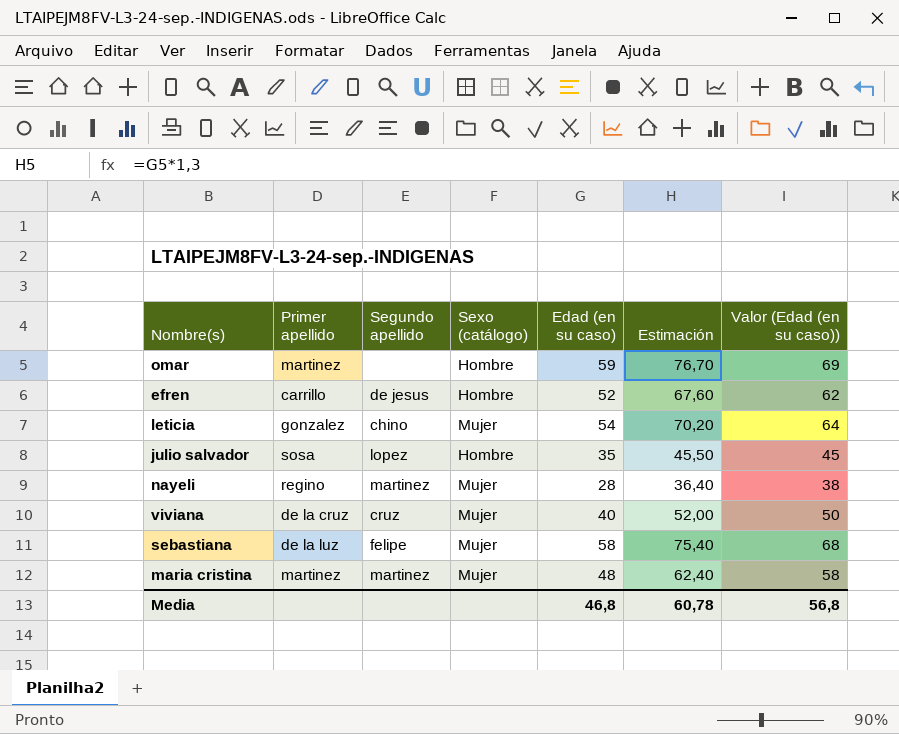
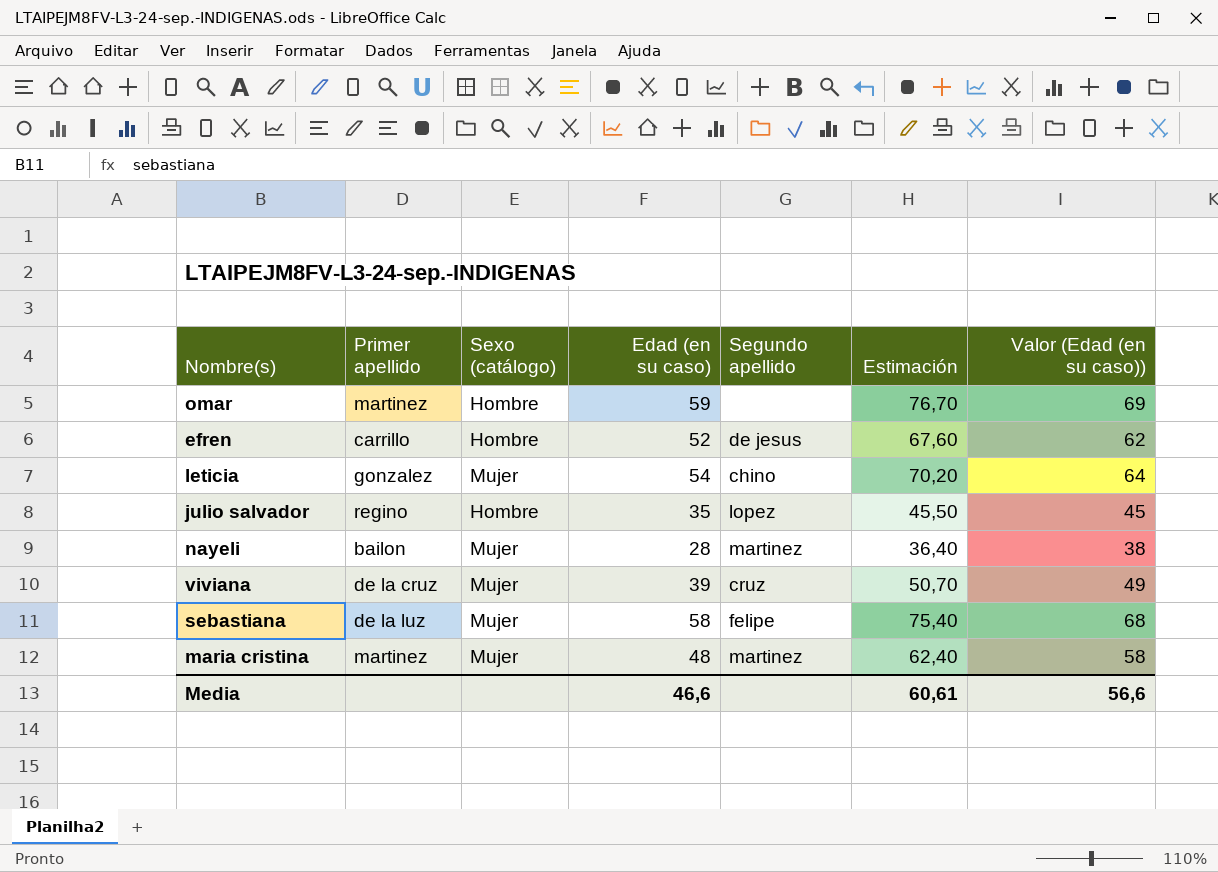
column Segundo apellido | position: 3 -> 5
julio salvador | Primer apellido: sosa -> regino
nayeli | Primer apellido: regino -> bailon
viviana | Edad (en su caso): 40 -> 39
viviana | Estimación: 52,00 -> 50,70
viviana | Valor (Edad (en su caso)): 50 -> 49
Media | Edad (en su caso): 46,8 -> 46,6
Media | Estimación: 60,78 -> 60,61
Media | Valor (Edad (en su caso)): 56,8 -> 56,6

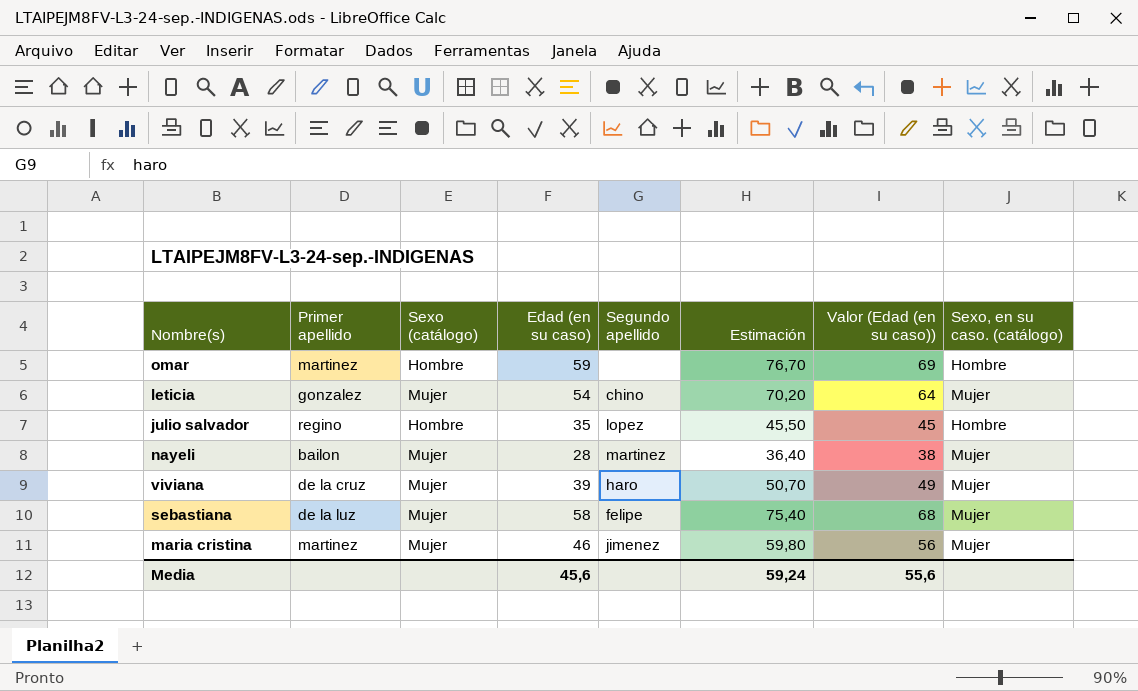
column Sexo, en su caso. (catálogo) | position: none -> 8
row efren: carrillo | Hombre | 52 | de jesus | 67,60 | 62 -> none
viviana | Segundo apellido: cruz -> haro
maria cristina | Edad (en su caso): 48 -> 46
maria cristina | Segundo apellido: martinez -> jimenez
maria cristina | Estimación: 62,40 -> 59,80
maria cristina | Valor (Edad (en su caso)): 58 -> 56
Media | Edad (en su caso): 46,6 -> 45,6
Media | Estimación: 60,61 -> 59,24
Media | Valor (Edad (en su caso)): 56,6 -> 55,6

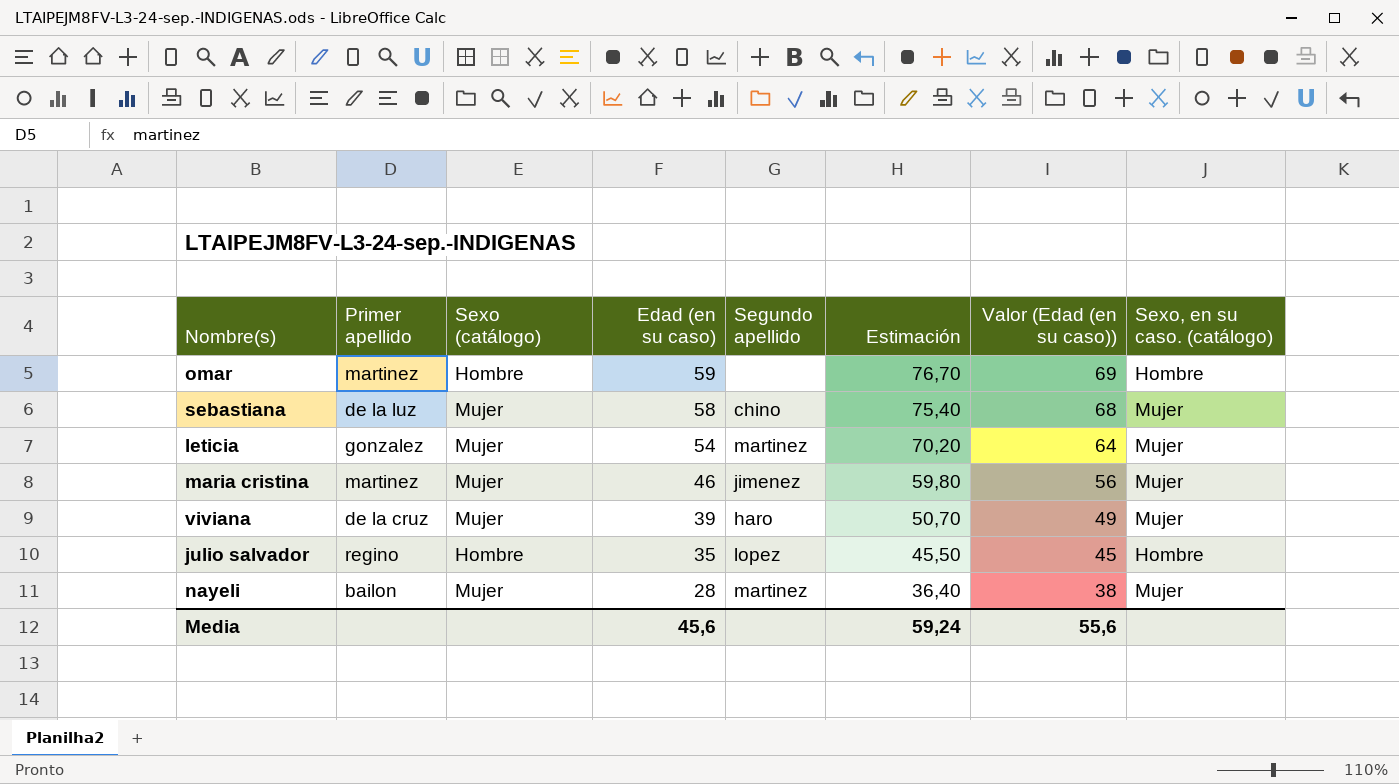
row order: none -> Edad (en su caso) descending
sebastiana | Segundo apellido: felipe -> chino
leticia | Segundo apellido: chino -> martinez

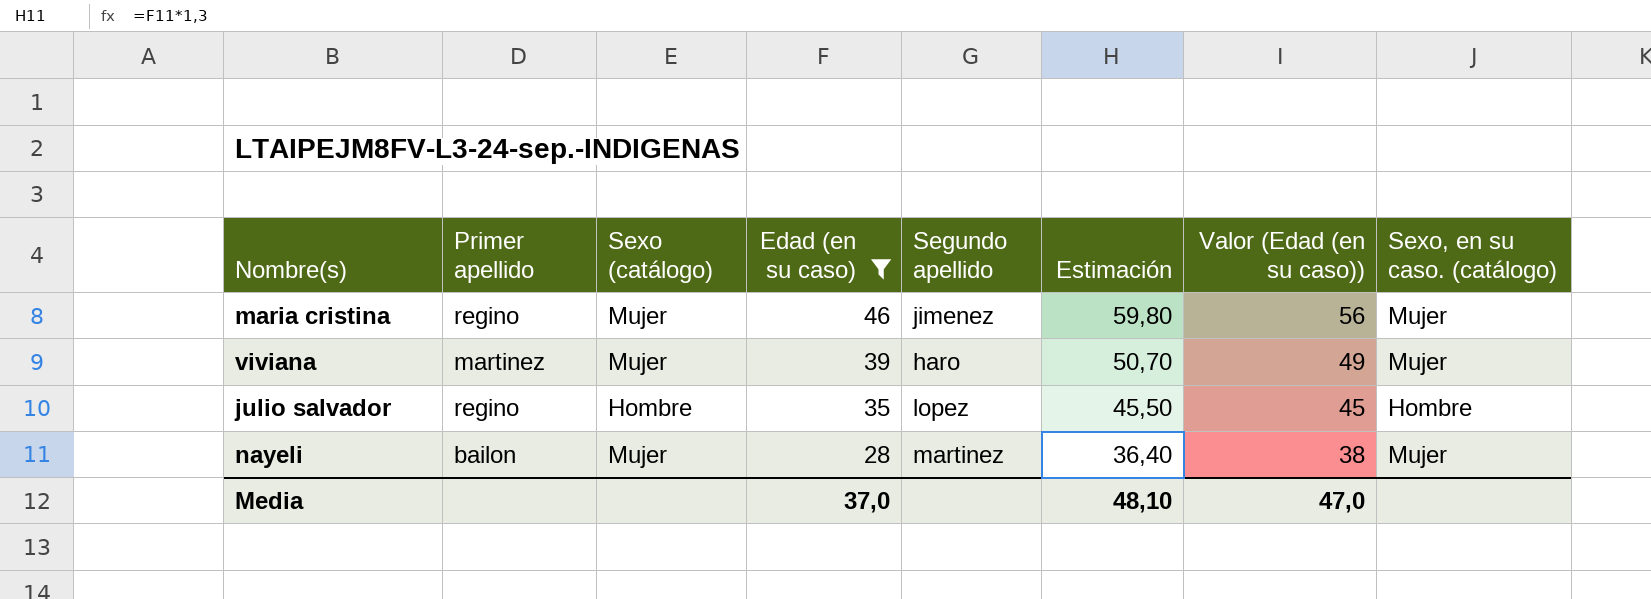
filter: none -> Edad (en su caso) <= 46
maria cristina | Primer apellido: martinez -> regino
viviana | Primer apellido: de la cruz -> martinez
Media | Edad (en su caso): 45,6 -> 37,0
Media | Estimación: 59,24 -> 48,10
Media | Valor (Edad (en su caso)): 55,6 -> 47,0

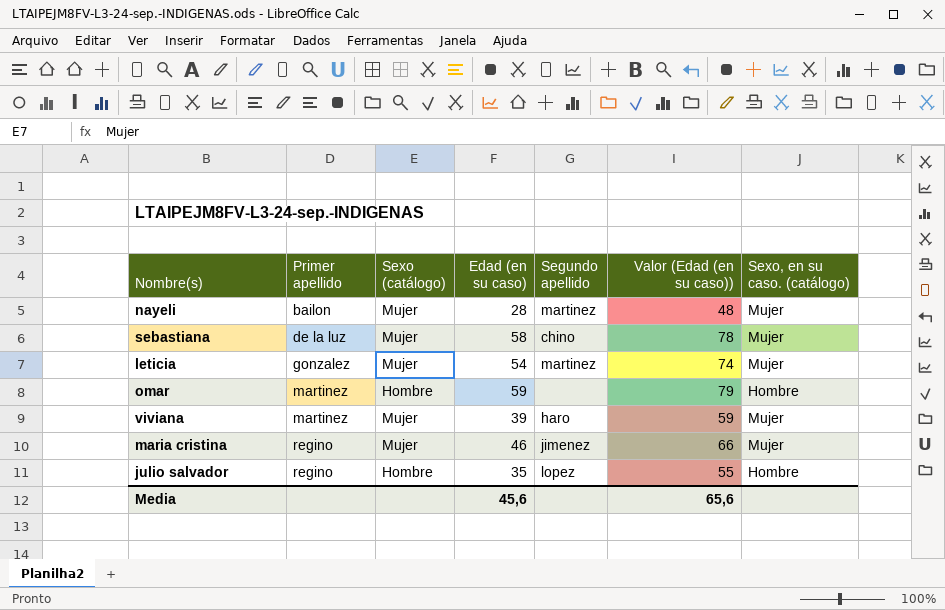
filter: Edad (en su caso) <= 46 -> none
row order: Edad (en su caso) descending -> Primer apellido ascending
column Estimación | formula: [Edad (en su caso)] * 1,3 -> none
column Valor (Edad (en su caso)) | formula: [Edad (en su caso)] + 10 -> [Edad (en su caso)] + 20
Media | Edad (en su caso): 37,0 -> 45,6
Media | Valor (Edad (en su caso)): 47,0 -> 65,6

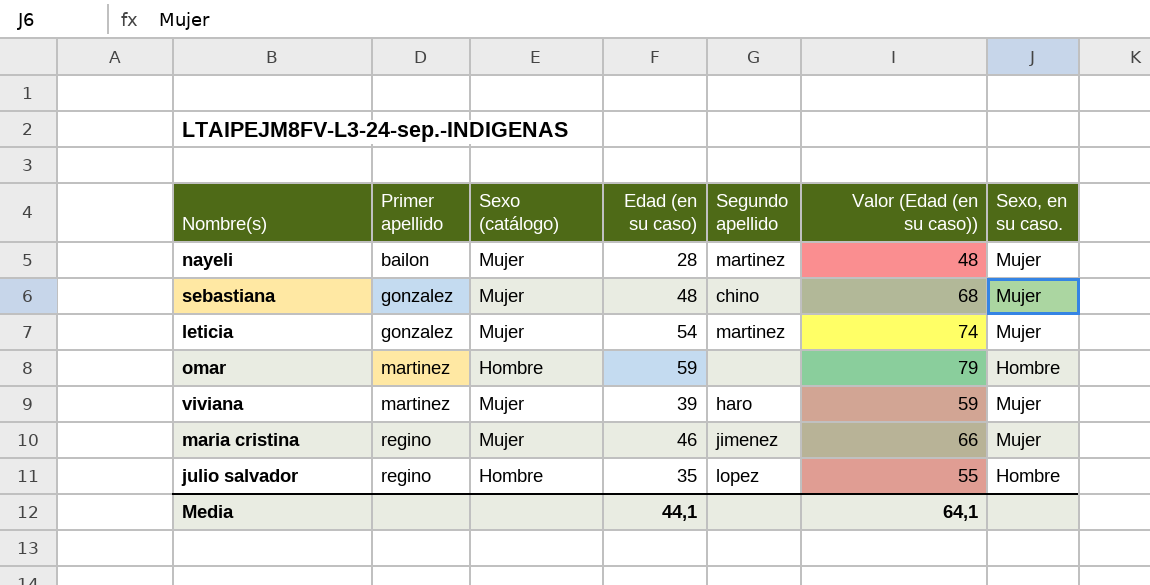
column name: Sexo, en su caso. (catálogo) -> Sexo, en su caso.
sebastiana | Primer apellido: de la luz -> gonzalez
sebastiana | Edad (en su caso): 58 -> 48
sebastiana | Valor (Edad (en su caso)): 78 -> 68
Media | Edad (en su caso): 45,6 -> 44,1
Media | Valor (Edad (en su caso)): 65,6 -> 64,1

